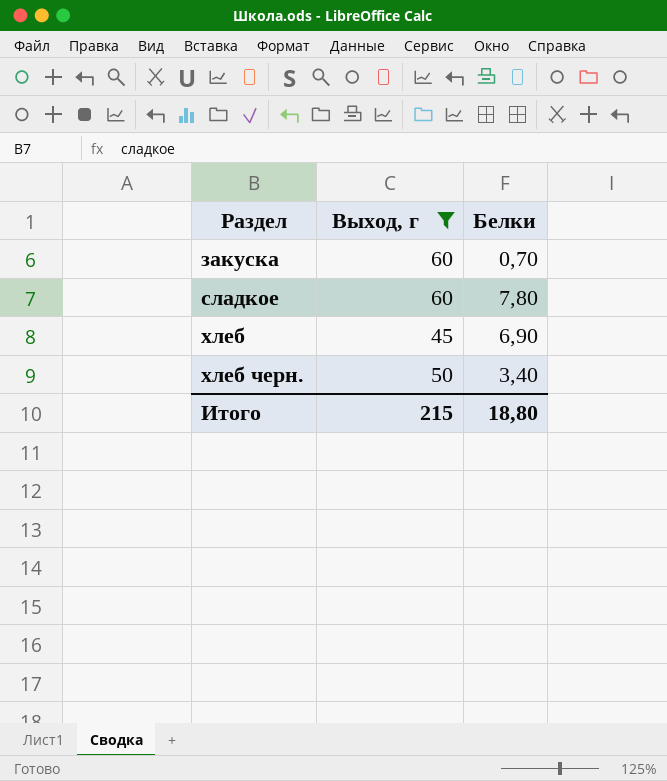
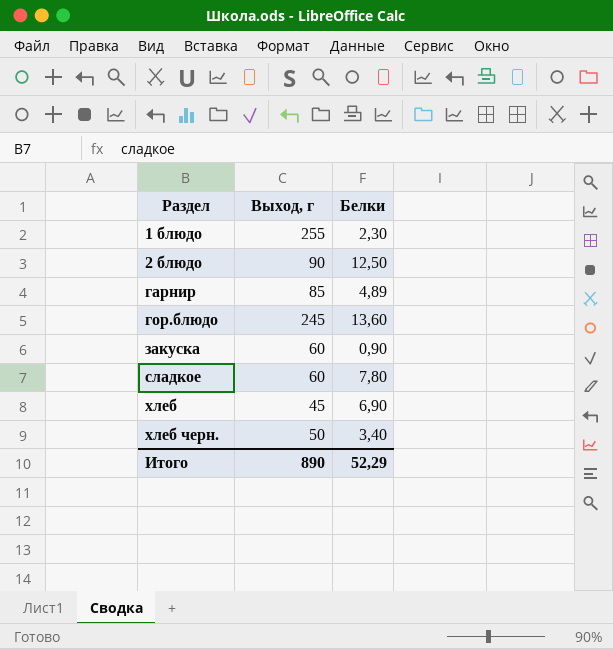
filter: Выход, г <= 60 -> none
закуска | Белки: 0,70 -> 0,90
Итого | Выход, г: 215 -> 890
Итого | Белки: 18,80 -> 52,29

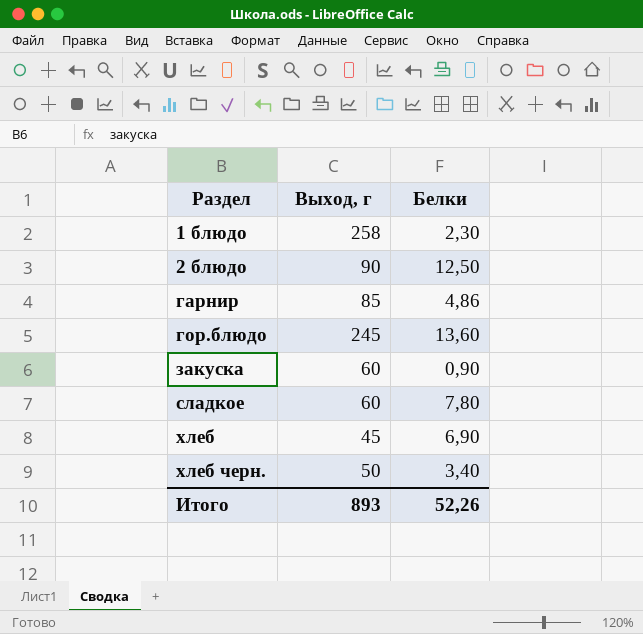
1 блюдо | Выход, г: 255 -> 258
гарнир | Белки: 4,89 -> 4,86
Итого | Выход, г: 890 -> 893
Итого | Белки: 52,29 -> 52,26

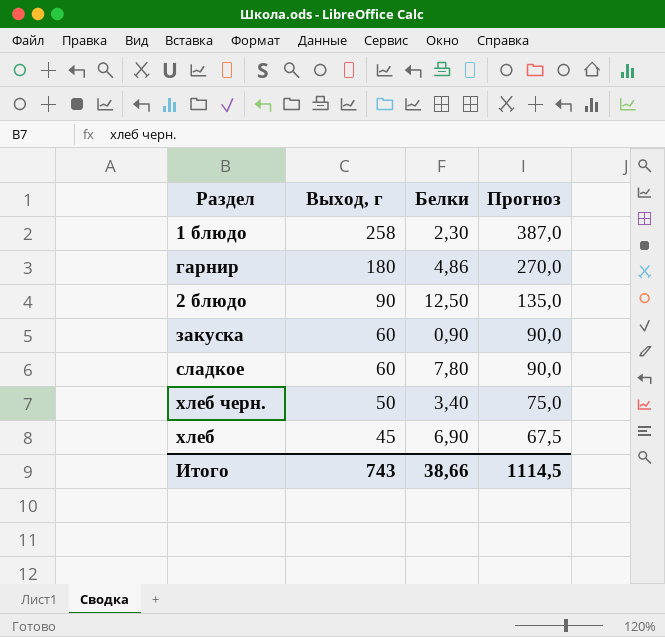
row order: Раздел ascending -> Выход, г descending
column Прогноз | formula: none -> [Выход, г] * 1,5
row гор.блюдо: 245 | 13,60 -> none
гарнир | Выход, г: 85 -> 180
Итого | Выход, г: 893 -> 743
Итого | Белки: 52,26 -> 38,66

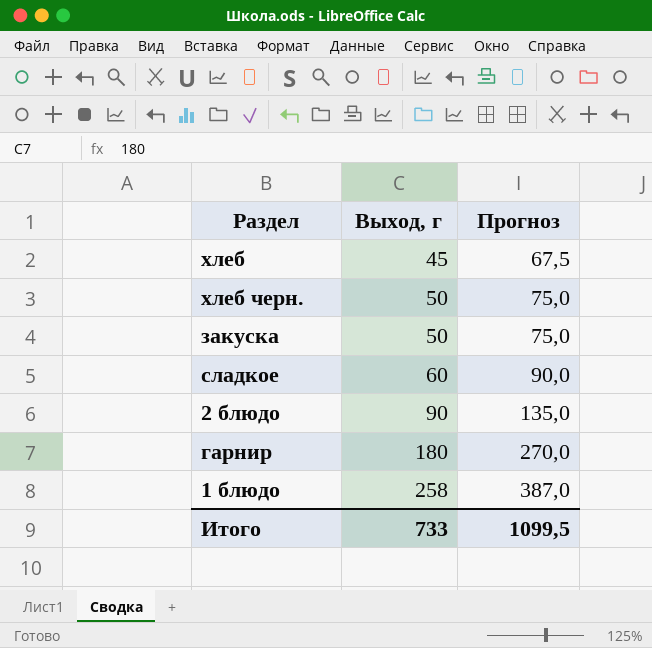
row order: Выход, г descending -> Выход, г ascending
column Белки | position: 3 -> none
закуска | Выход, г: 60 -> 50
закуска | Прогноз: 90,0 -> 75,0
Итого | Выход, г: 743 -> 733
Итого | Прогноз: 1114,5 -> 1099,5

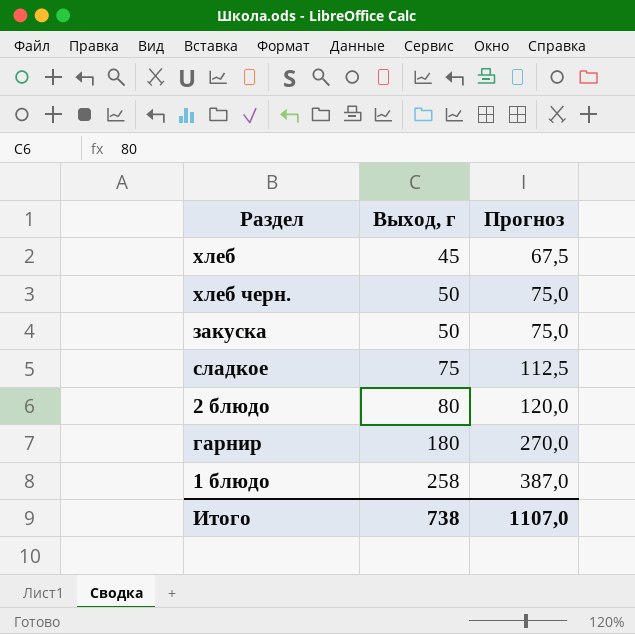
сладкое | Выход, г: 60 -> 75
сладкое | Прогноз: 90,0 -> 112,5
2 блюдо | Выход, г: 90 -> 80
2 блюдо | Прогноз: 135,0 -> 120,0
Итого | Выход, г: 733 -> 738
Итого | Прогноз: 1099,5 -> 1107,0

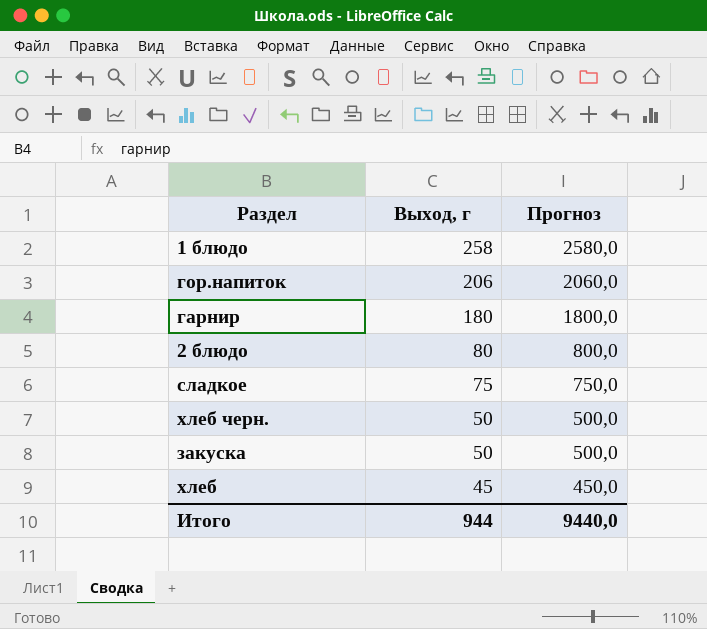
row order: Выход, г ascending -> Выход, г descending
column Прогноз | formula: [Выход, г] * 1,5 -> [Выход, г] * 10
row гор.напиток: none -> 206 | 2060,0
Итого | Выход, г: 738 -> 944
Итого | Прогноз: 1107,0 -> 9440,0

